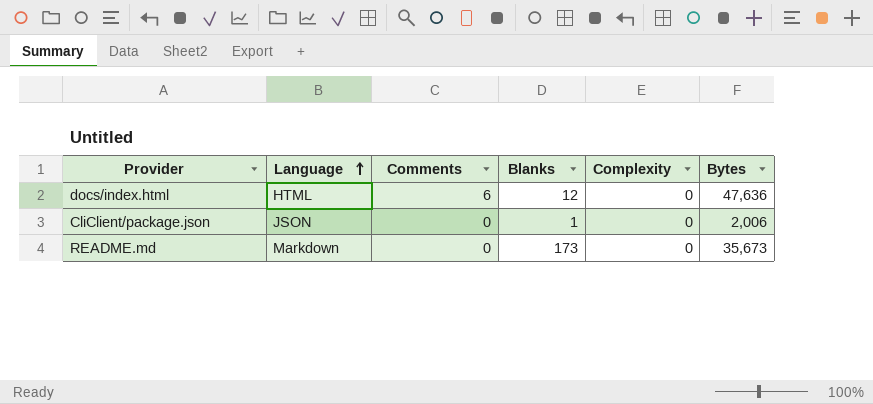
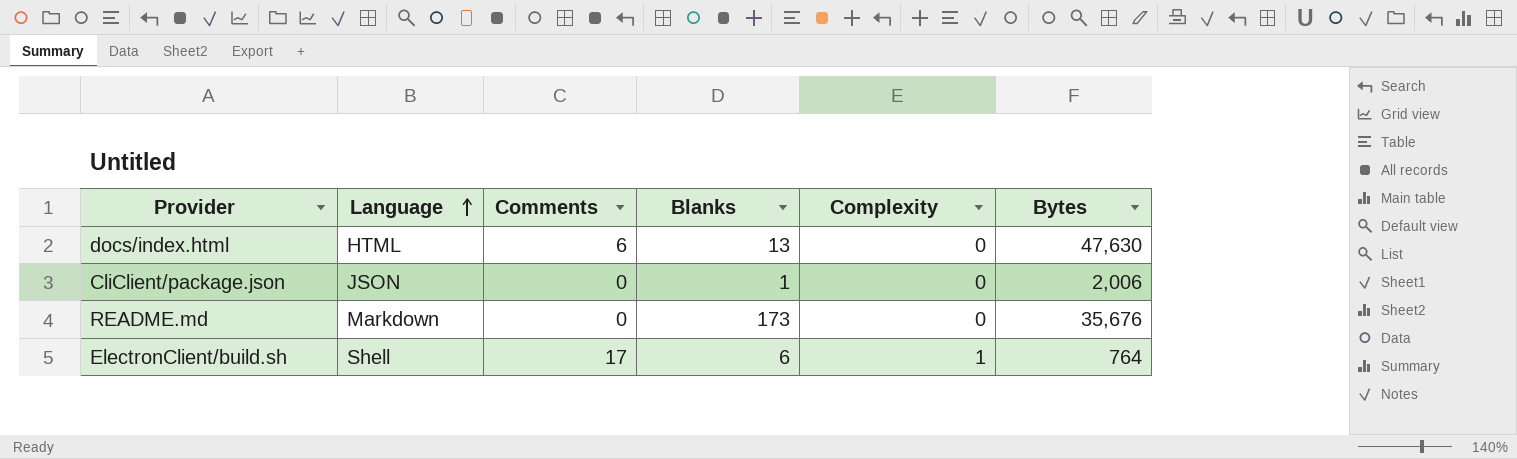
docs/index.html | Blanks: 12 -> 13
docs/index.html | Bytes: 47,636 -> 47,630
README.md | Bytes: 35,673 -> 35,676
row ElectronClient/build.sh: none -> Shell | 17 | 6 | 1 | 764

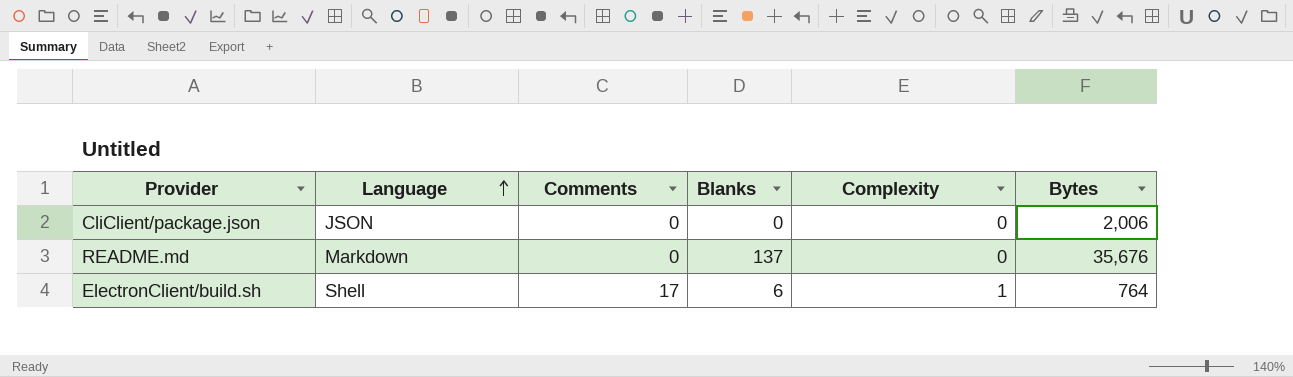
row docs/index.html: HTML | 6 | 13 | 0 | 47,630 -> none
CliClient/package.json | Blanks: 1 -> 0
README.md | Blanks: 173 -> 137

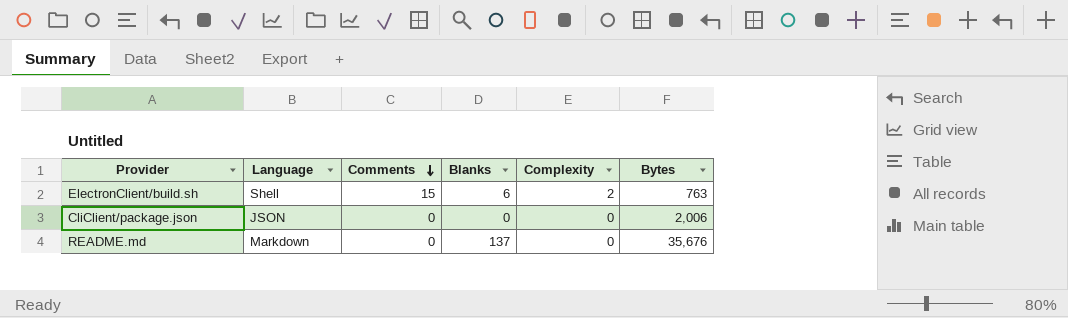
row order: Language ascending -> Comments descending
ElectronClient/build.sh | Comments: 17 -> 15
ElectronClient/build.sh | Complexity: 1 -> 2
ElectronClient/build.sh | Bytes: 764 -> 763

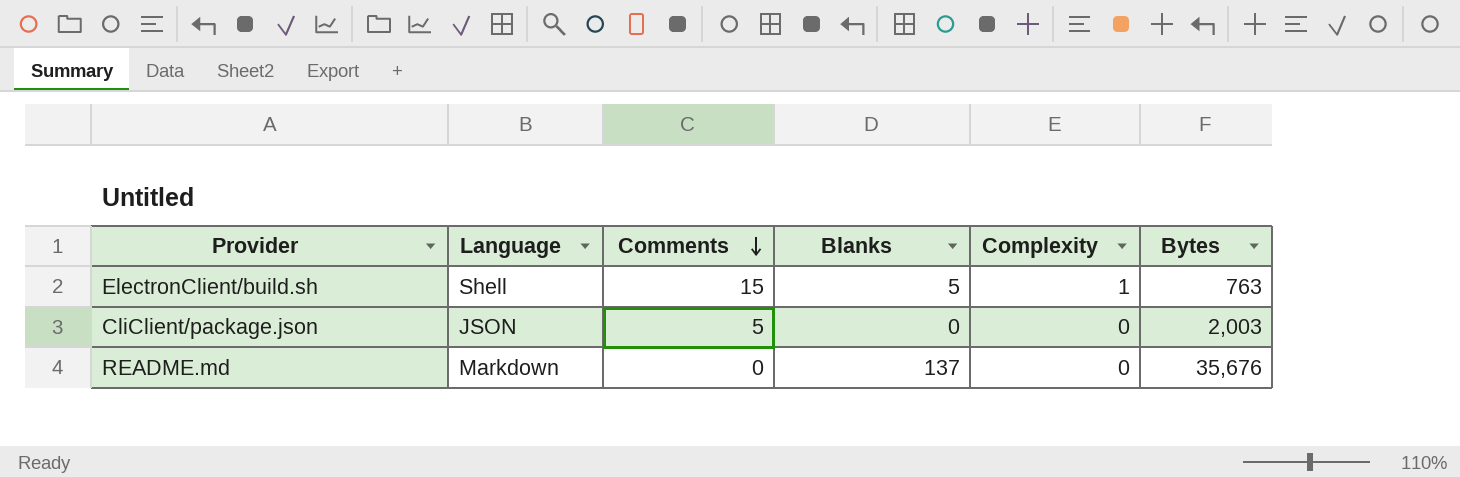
ElectronClient/build.sh | Blanks: 6 -> 5
ElectronClient/build.sh | Complexity: 2 -> 1
CliClient/package.json | Comments: 0 -> 5
CliClient/package.json | Bytes: 2,006 -> 2,003

